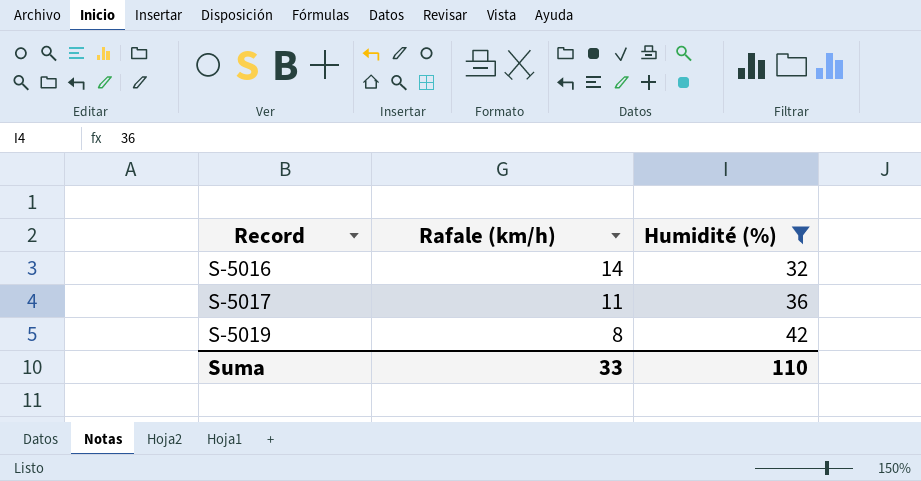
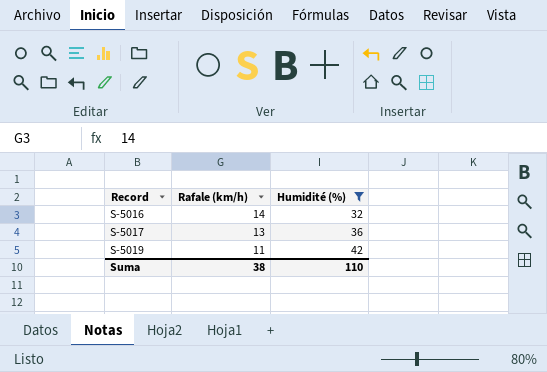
S-5017 | Rafale (km/h): 11 -> 13
S-5019 | Rafale (km/h): 8 -> 11
Suma | Rafale (km/h): 33 -> 38

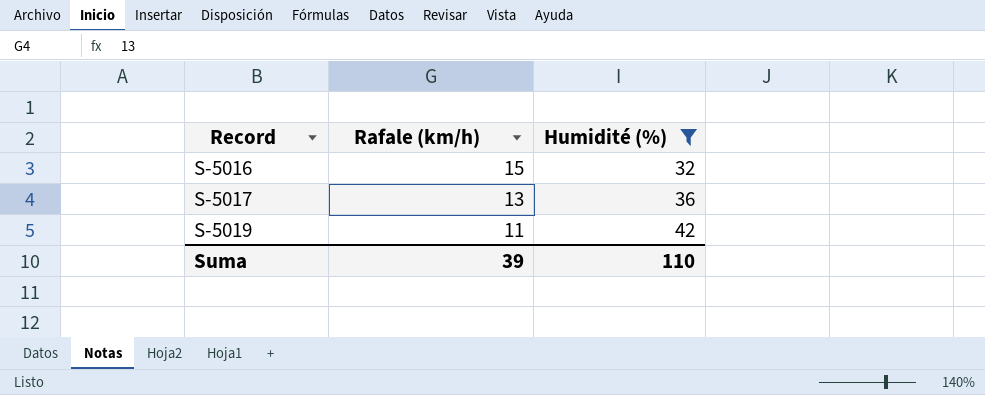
S-5016 | Rafale (km/h): 14 -> 15
Suma | Rafale (km/h): 38 -> 39

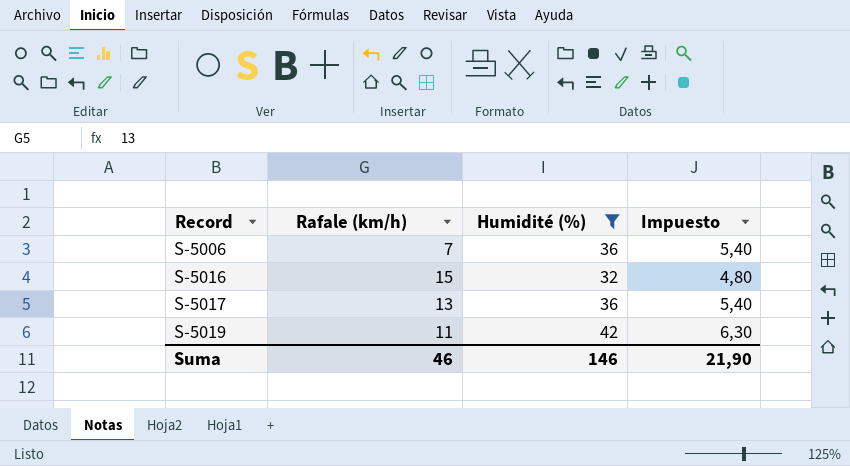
column Impuesto | formula: none -> [Humidité (%)] * 0,15
row S-5006: none -> 7 | 36 | 5,40
Suma | Rafale (km/h): 39 -> 46
Suma | Humidité (%): 110 -> 146

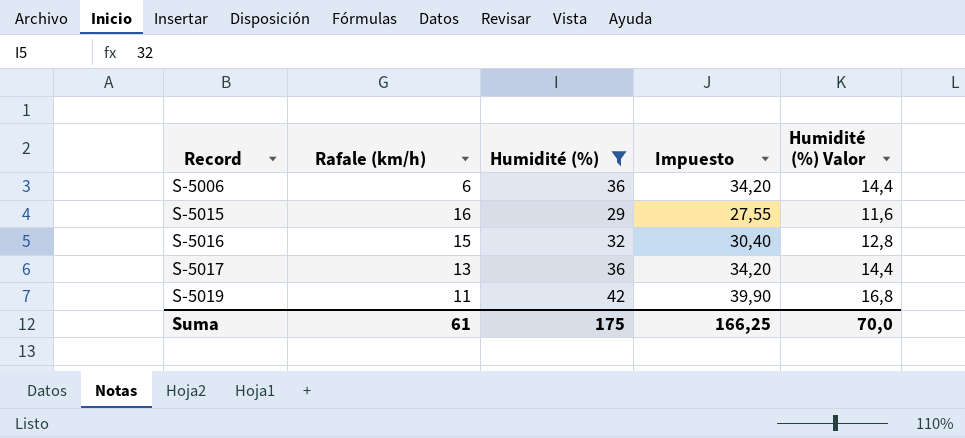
column Impuesto | formula: [Humidité (%)] * 0,15 -> [Humidité (%)] * 0,95
column Humidité (%) Valor | formula: none -> [Humidité (%)] * 0,4
S-5006 | Rafale (km/h): 7 -> 6
row S-5015: none -> 16 | 29 | 27,55 | 11,6
Suma | Rafale (km/h): 46 -> 61
Suma | Humidité (%): 146 -> 175
Suma | Impuesto: 21,90 -> 166,25

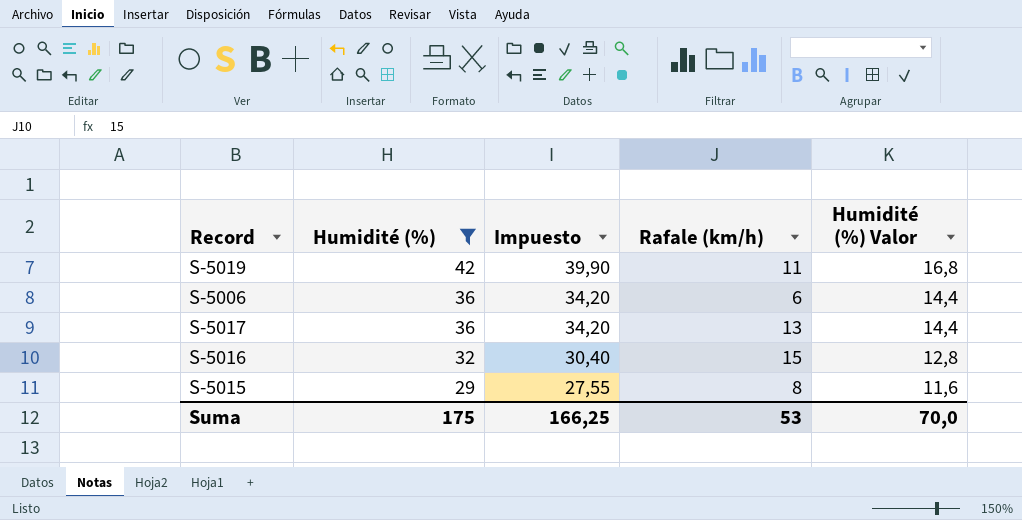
row order: Record ascending -> Humidité (%) descending
column Rafale (km/h) | position: 2 -> 4
S-5015 | Rafale (km/h): 16 -> 8
Suma | Rafale (km/h): 61 -> 53

